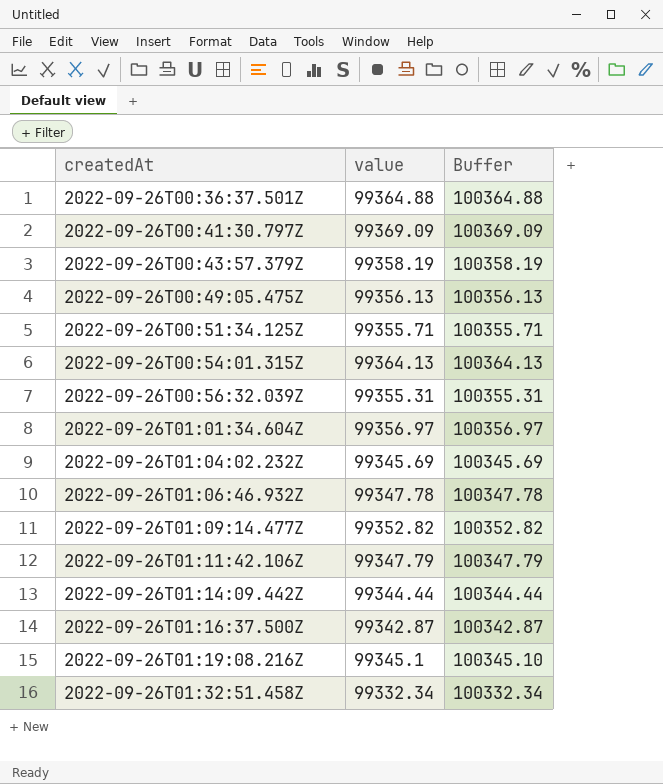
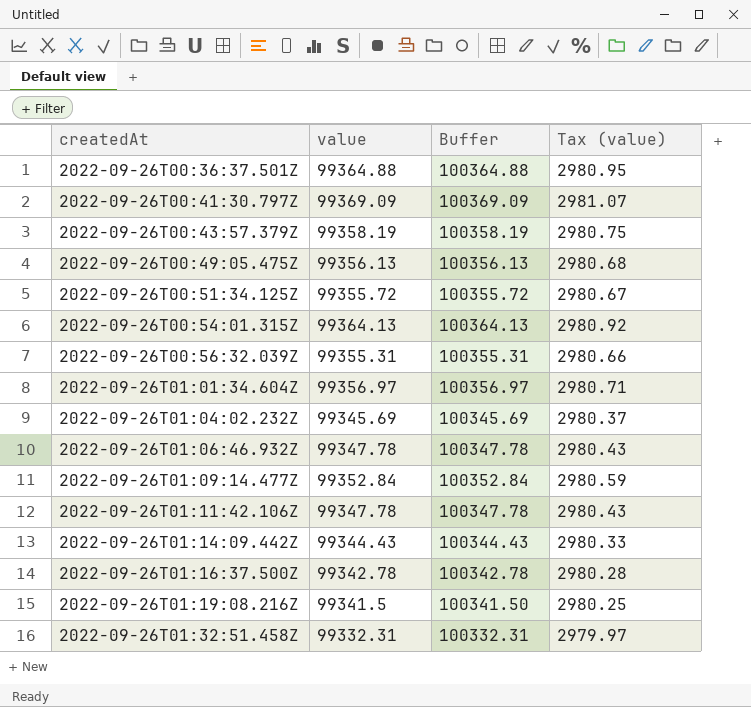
column Tax (value) | formula: none -> [value] * 0.03
2022-09-26T00:51:34.125Z | value: 99355.71 -> 99355.72
2022-09-26T00:51:34.125Z | Buffer: 100355.71 -> 100355.72
2022-09-26T01:09:14.477Z | value: 99352.82 -> 99352.84
2022-09-26T01:09:14.477Z | Buffer: 100352.82 -> 100352.84
2022-09-26T01:11:42.106Z | value: 99347.79 -> 99347.78
2022-09-26T01:11:42.106Z | Buffer: 100347.79 -> 100347.78
2022-09-26T01:14:09.442Z | value: 99344.44 -> 99344.43
2022-09-26T01:14:09.442Z | Buffer: 100344.44 -> 100344.43
2022-09-26T01:16:37.500Z | value: 99342.87 -> 99342.78
2022-09-26T01:16:37.500Z | Buffer: 100342.87 -> 100342.78
2022-09-26T01:19:08.216Z | value: 99345.1 -> 99341.5
2022-09-26T01:19:08.216Z | Buffer: 100345.10 -> 100341.50
2022-09-26T01:32:51.458Z | value: 99332.34 -> 99332.31
2022-09-26T01:32:51.458Z | Buffer: 100332.34 -> 100332.31

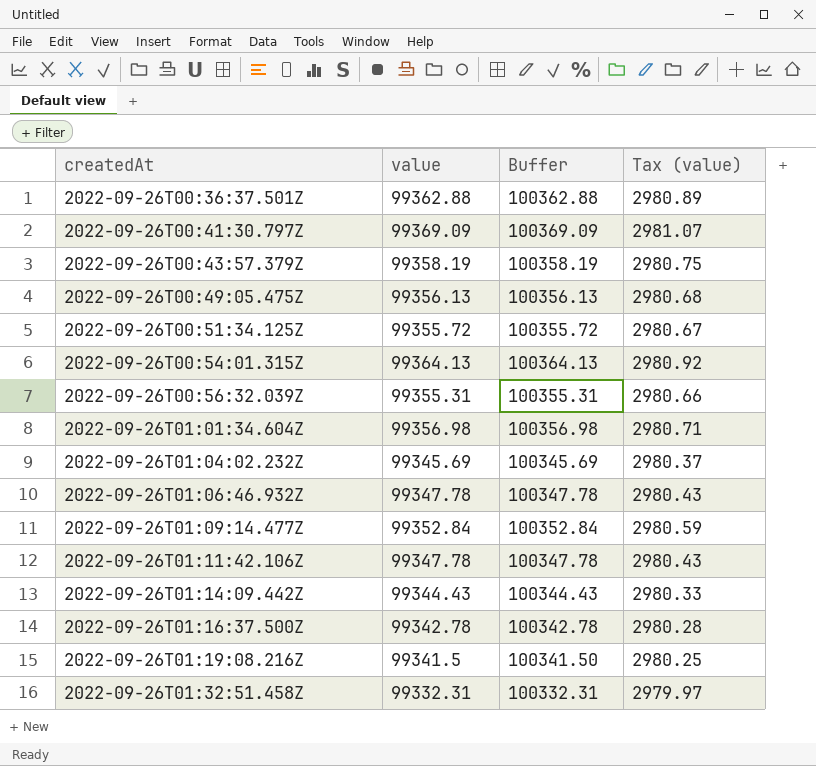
2022-09-26T00:36:37.501Z | value: 99364.88 -> 99362.88
2022-09-26T00:36:37.501Z | Buffer: 100364.88 -> 100362.88
2022-09-26T00:36:37.501Z | Tax (value): 2980.95 -> 2980.89
2022-09-26T01:01:34.604Z | value: 99356.97 -> 99356.98
2022-09-26T01:01:34.604Z | Buffer: 100356.97 -> 100356.98

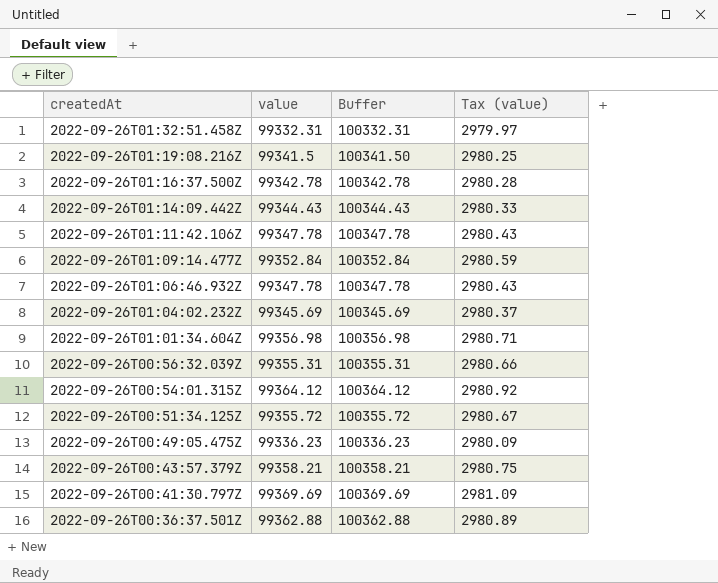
row order: createdAt ascending -> createdAt descending
2022-09-26T00:54:01.315Z | value: 99364.13 -> 99364.12
2022-09-26T00:54:01.315Z | Buffer: 100364.13 -> 100364.12
2022-09-26T00:49:05.475Z | value: 99356.13 -> 99336.23
2022-09-26T00:49:05.475Z | Buffer: 100356.13 -> 100336.23
2022-09-26T00:49:05.475Z | Tax (value): 2980.68 -> 2980.09
2022-09-26T00:43:57.379Z | value: 99358.19 -> 99358.21
2022-09-26T00:43:57.379Z | Buffer: 100358.19 -> 100358.21
2022-09-26T00:41:30.797Z | value: 99369.09 -> 99369.69
2022-09-26T00:41:30.797Z | Buffer: 100369.09 -> 100369.69
2022-09-26T00:41:30.797Z | Tax (value): 2981.07 -> 2981.09

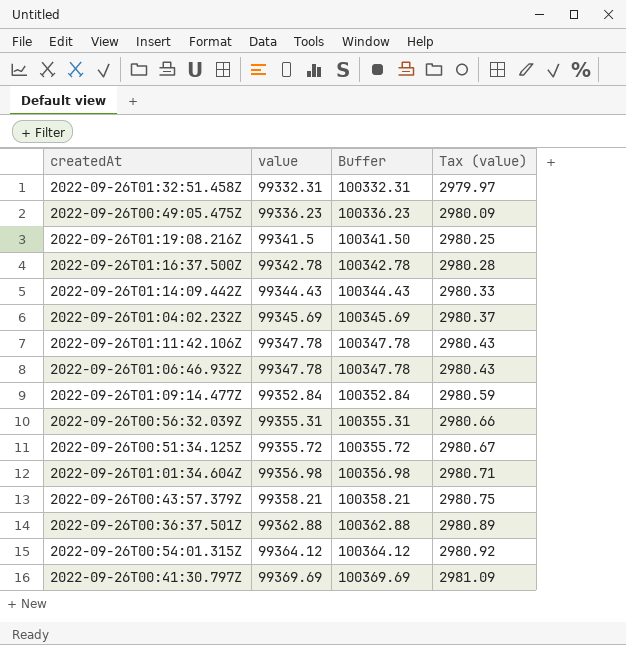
row order: createdAt descending -> value ascending

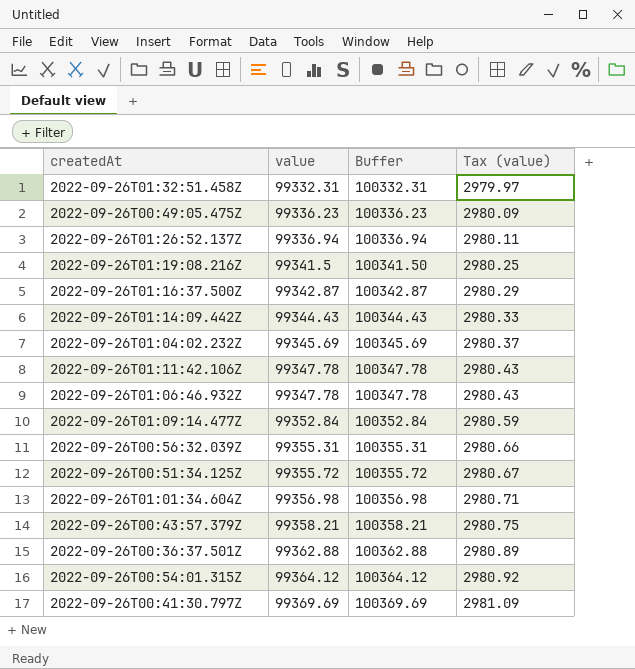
row 2022-09-26T01:26:52.137Z: none -> 99336.94 | 100336.94 | 2980.11
2022-09-26T01:16:37.500Z | value: 99342.78 -> 99342.87
2022-09-26T01:16:37.500Z | Buffer: 100342.78 -> 100342.87
2022-09-26T01:16:37.500Z | Tax (value): 2980.28 -> 2980.29

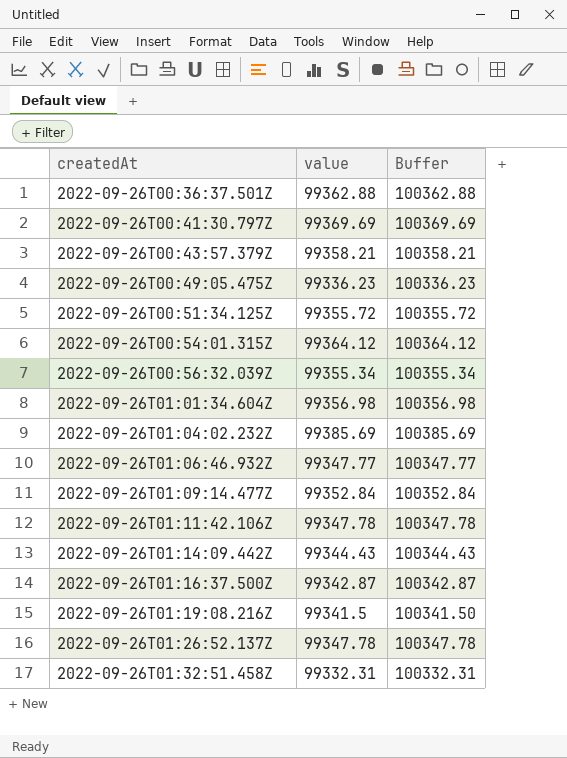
row order: value ascending -> createdAt ascending
column Tax (value) | formula: [value] * 0.03 -> none
2022-09-26T00:56:32.039Z | value: 99355.31 -> 99355.34
2022-09-26T00:56:32.039Z | Buffer: 100355.31 -> 100355.34
2022-09-26T01:04:02.232Z | value: 99345.69 -> 99385.69
2022-09-26T01:04:02.232Z | Buffer: 100345.69 -> 100385.69
2022-09-26T01:06:46.932Z | value: 99347.78 -> 99347.77
2022-09-26T01:06:46.932Z | Buffer: 100347.78 -> 100347.77
2022-09-26T01:26:52.137Z | value: 99336.94 -> 99347.78
2022-09-26T01:26:52.137Z | Buffer: 100336.94 -> 100347.78

